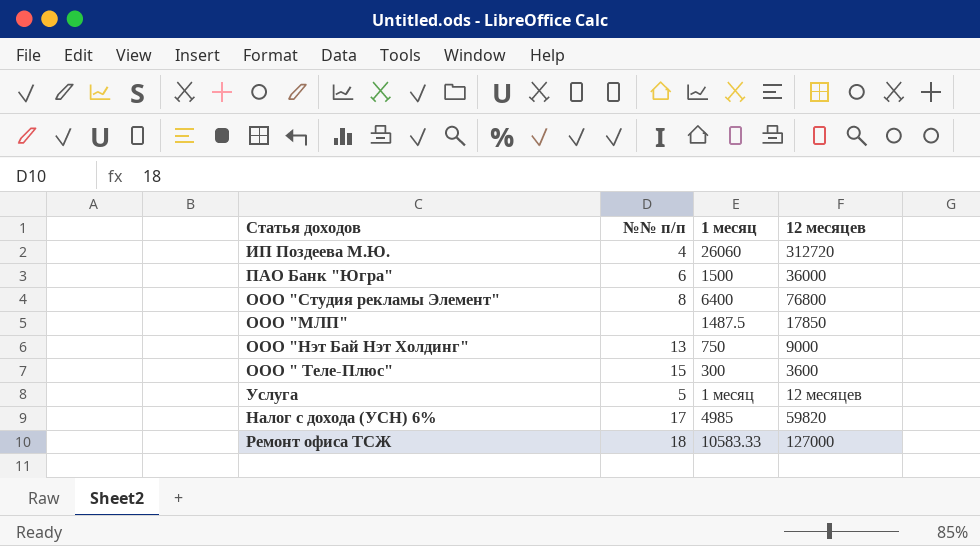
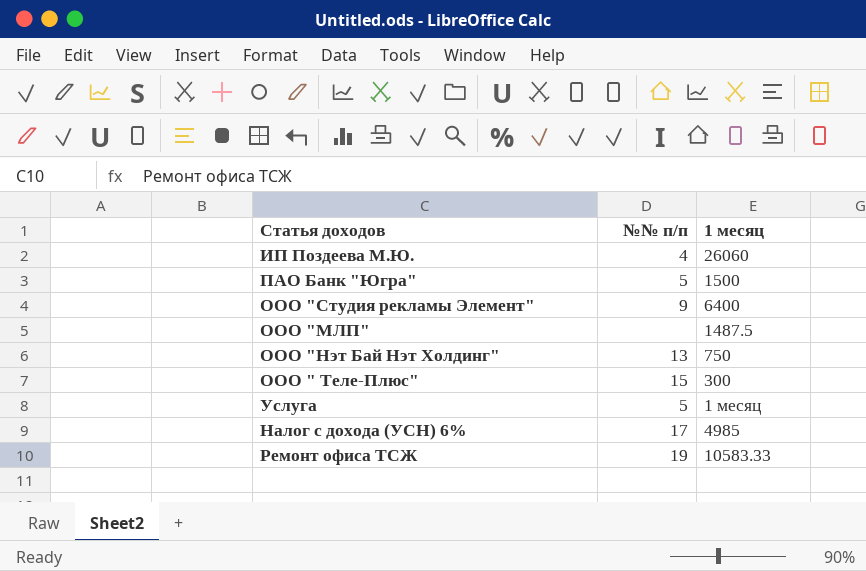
column 12 месяцев | position: 4 -> none
ПАО Банк "Югра" | №№ п/п: 6 -> 5
ООО "Студия рекламы Элемент" | №№ п/п: 8 -> 9
Ремонт офиса ТСЖ | №№ п/п: 18 -> 19

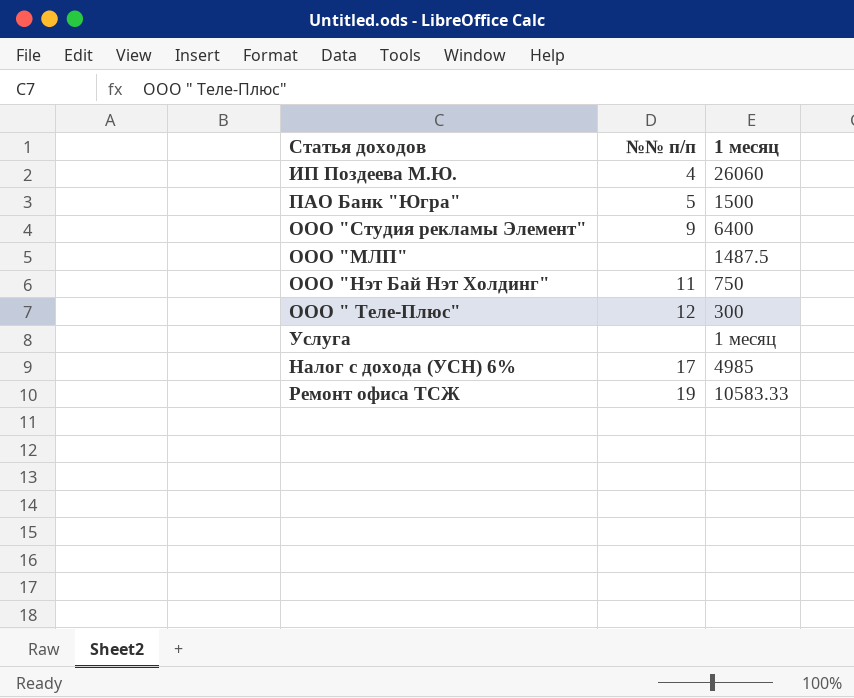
ООО "Нэт Бай Нэт Холдинг" | №№ п/п: 13 -> 11
ООО " Теле-Плюс" | №№ п/п: 15 -> 12
Услуга | №№ п/п: 5 -> none

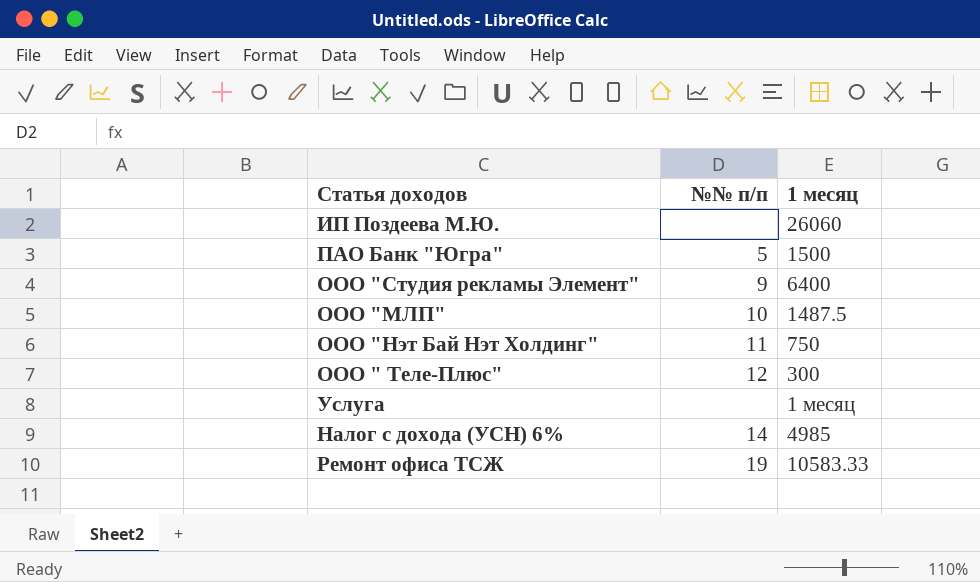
ИП Поздеева М.Ю. | №№ п/п: 4 -> none
ООО "МЛП" | №№ п/п: none -> 10
Налог с дохода (УСН) 6% | №№ п/п: 17 -> 14

